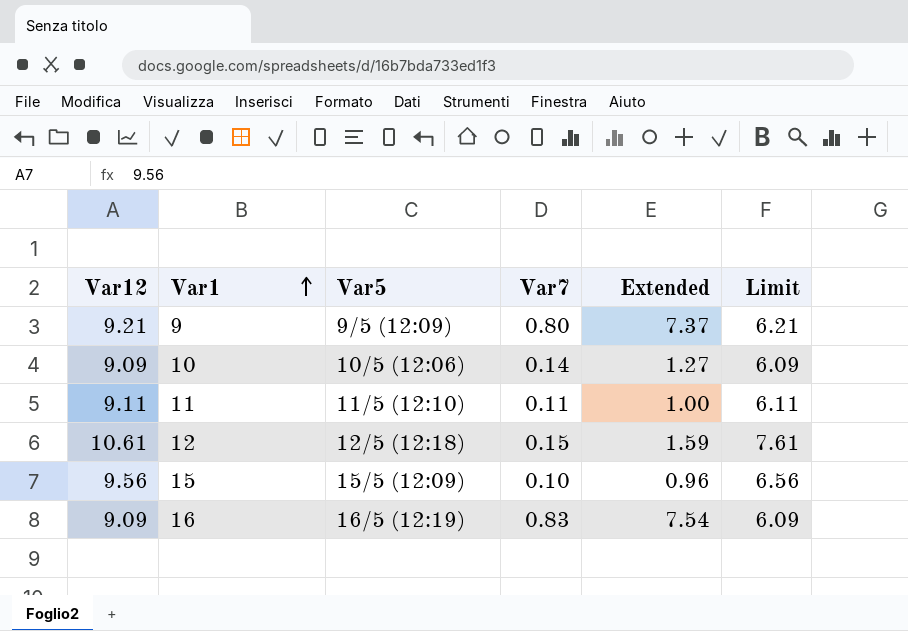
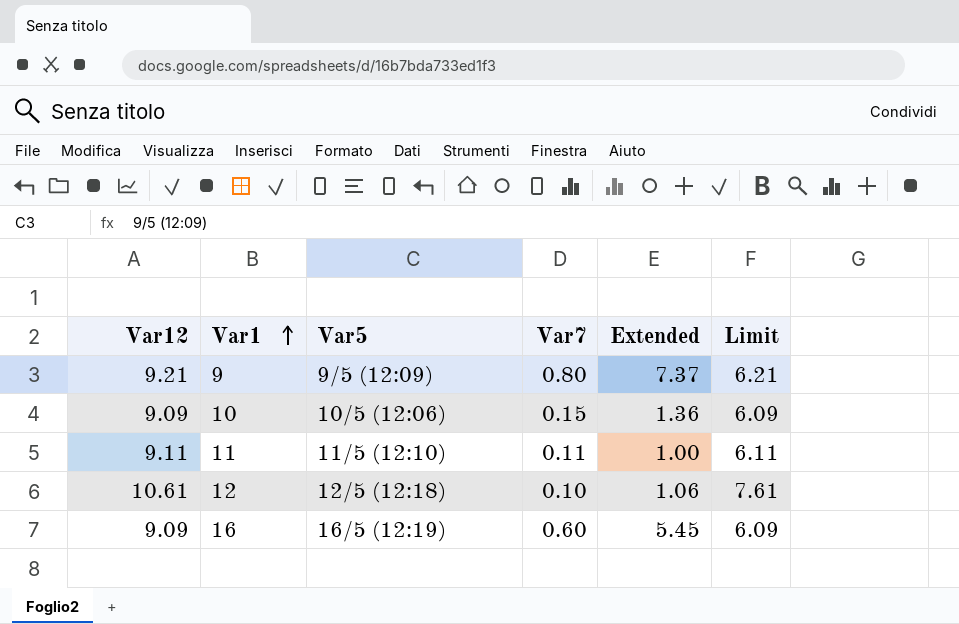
row 15: 9.56 | 15/5 (12:09) | 0.10 | 0.96 | 6.56 -> none
10 | Var7: 0.14 -> 0.15
10 | Extended: 1.27 -> 1.36
12 | Var7: 0.15 -> 0.10
12 | Extended: 1.59 -> 1.06
16 | Var7: 0.83 -> 0.60
16 | Extended: 7.54 -> 5.45

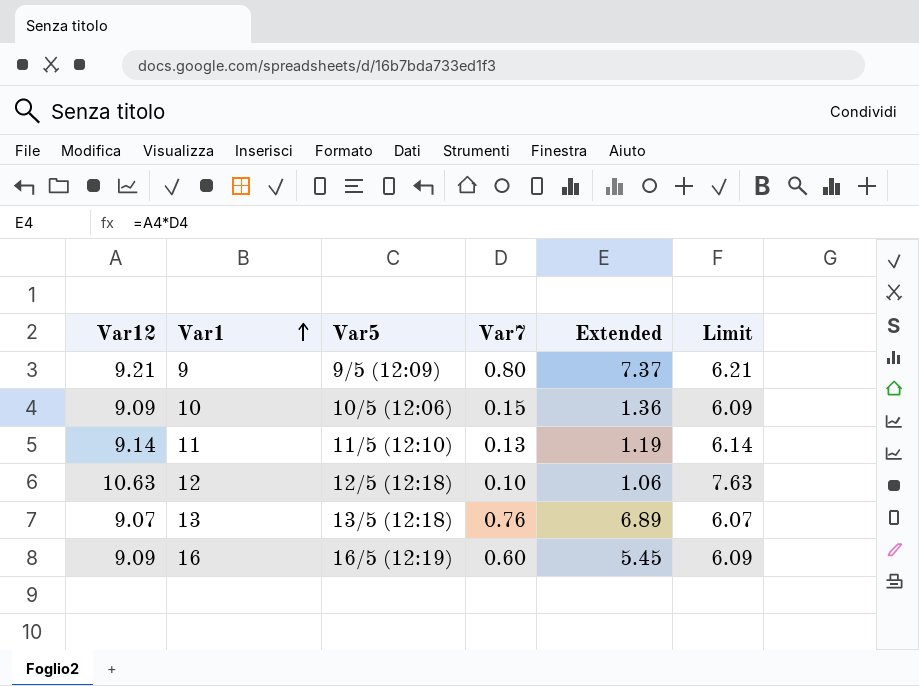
11 | Var12: 9.11 -> 9.14
11 | Var7: 0.11 -> 0.13
11 | Extended: 1.00 -> 1.19
11 | Limit: 6.11 -> 6.14
12 | Var12: 10.61 -> 10.63
12 | Limit: 7.61 -> 7.63
row 13: none -> 9.07 | 13/5 (12:18) | 0.76 | 6.89 | 6.07

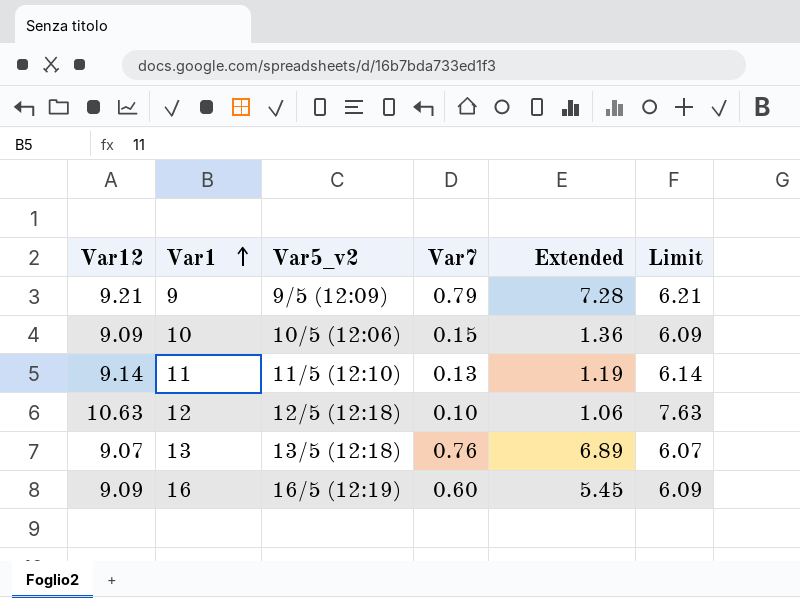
column name: Var5 -> Var5_v2
9 | Var7: 0.80 -> 0.79
9 | Extended: 7.37 -> 7.28

